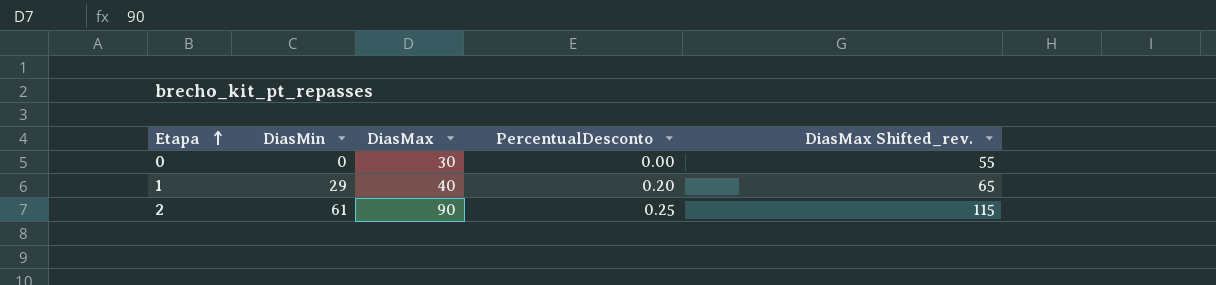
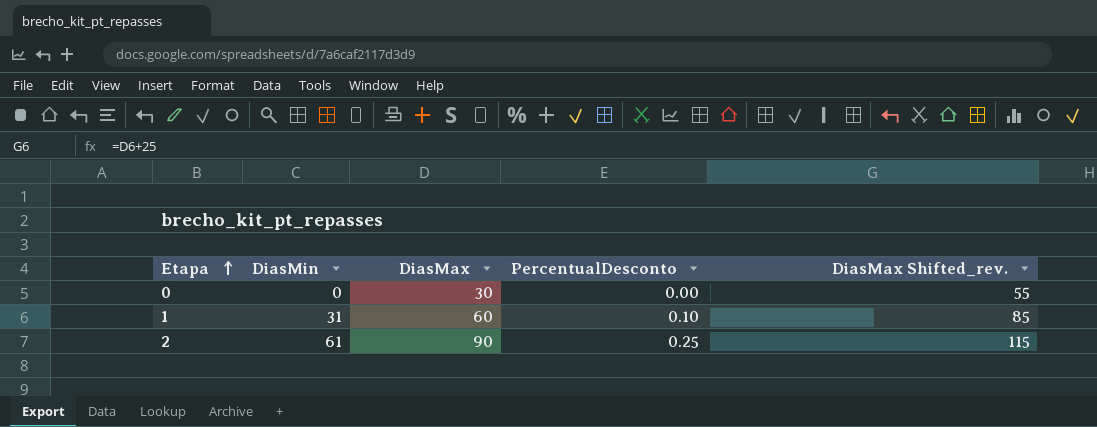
1 | DiasMin: 29 -> 31
1 | DiasMax: 40 -> 60
1 | PercentualDesconto: 0.20 -> 0.10
1 | DiasMax Shifted_rev.: 65 -> 85

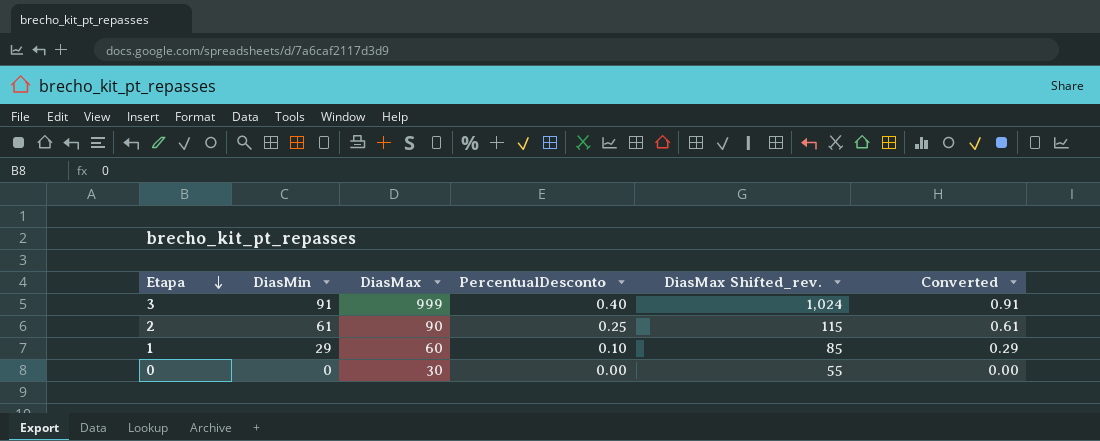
row order: Etapa ascending -> Etapa descending
column Converted | formula: none -> [DiasMin] * 0.01
row 3: none -> 91 | 999 | 0.40 | 1,024 | 0.91
1 | DiasMin: 31 -> 29

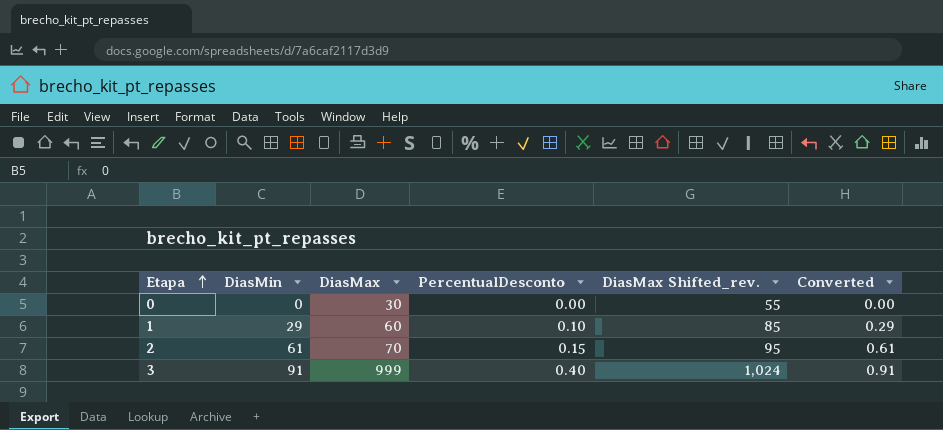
row order: Etapa descending -> Etapa ascending
2 | DiasMax: 90 -> 70
2 | PercentualDesconto: 0.25 -> 0.15
2 | DiasMax Shifted_rev.: 115 -> 95

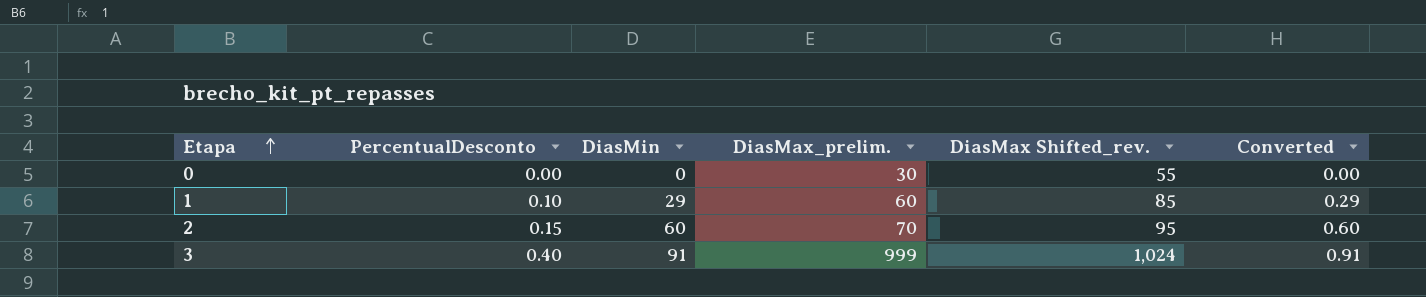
column PercentualDesconto | position: 4 -> 2
column name: DiasMax -> DiasMax_prelim.
2 | DiasMin: 61 -> 60
2 | Converted: 0.61 -> 0.60

